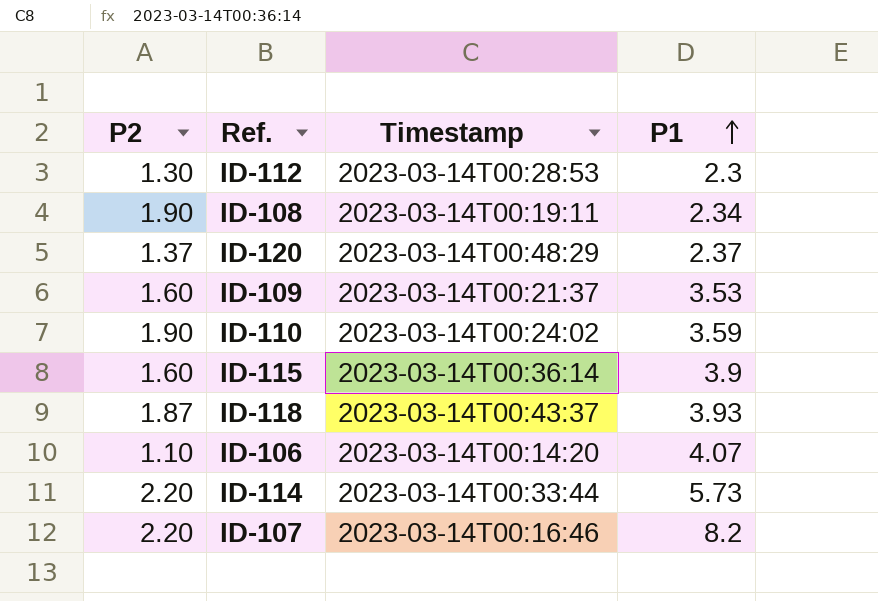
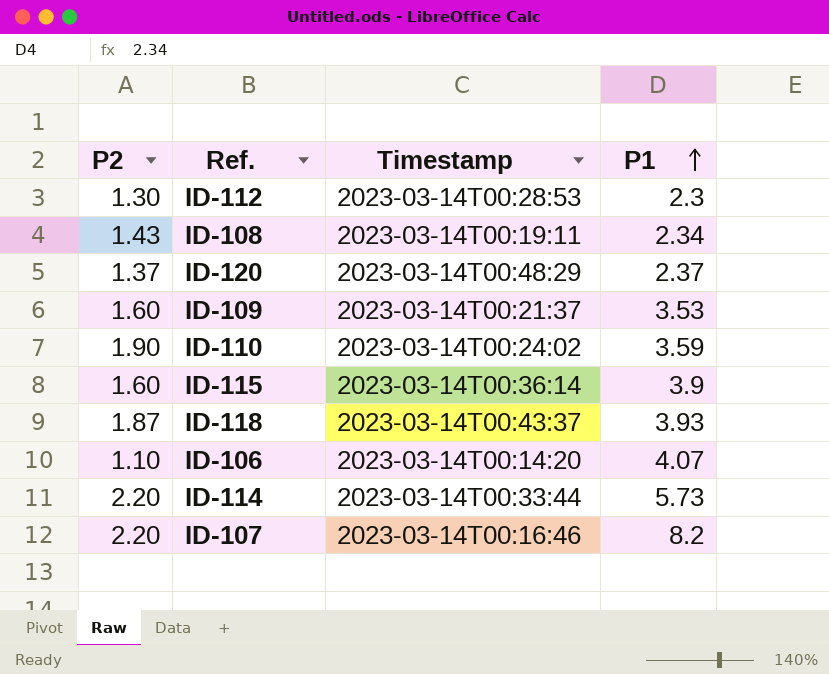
ID-108 | P2: 1.90 -> 1.43

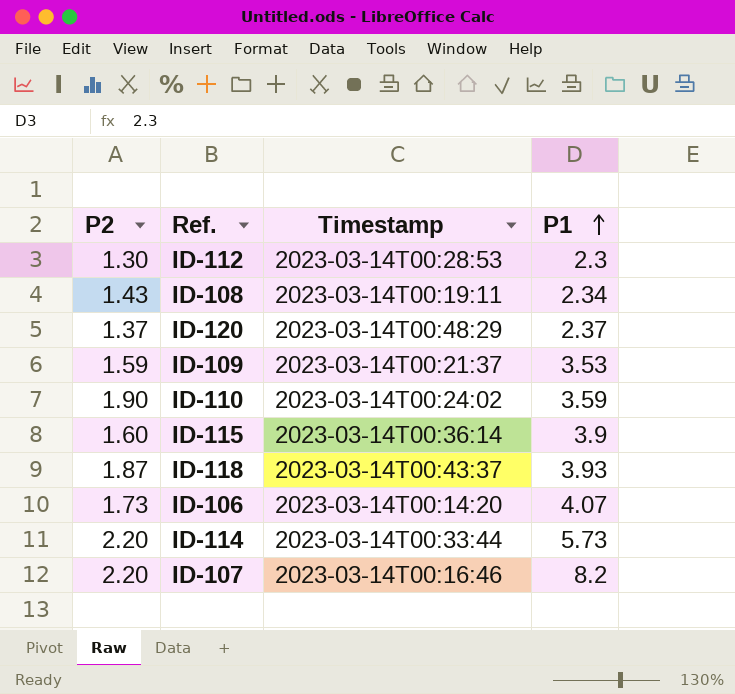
ID-109 | P2: 1.60 -> 1.59
ID-106 | P2: 1.10 -> 1.73

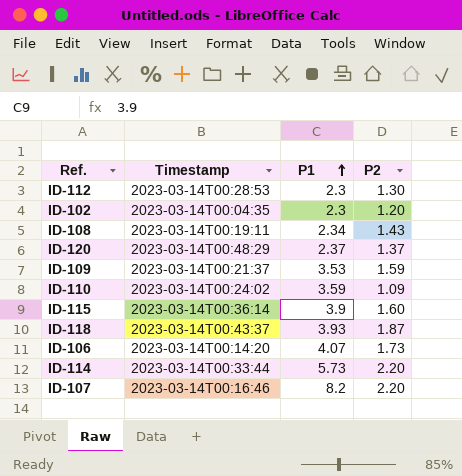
column P2 | position: 1 -> 4
row ID-102: none -> 2023-03-14T00:04:35 | 2.3 | 1.20
ID-110 | P2: 1.90 -> 1.09

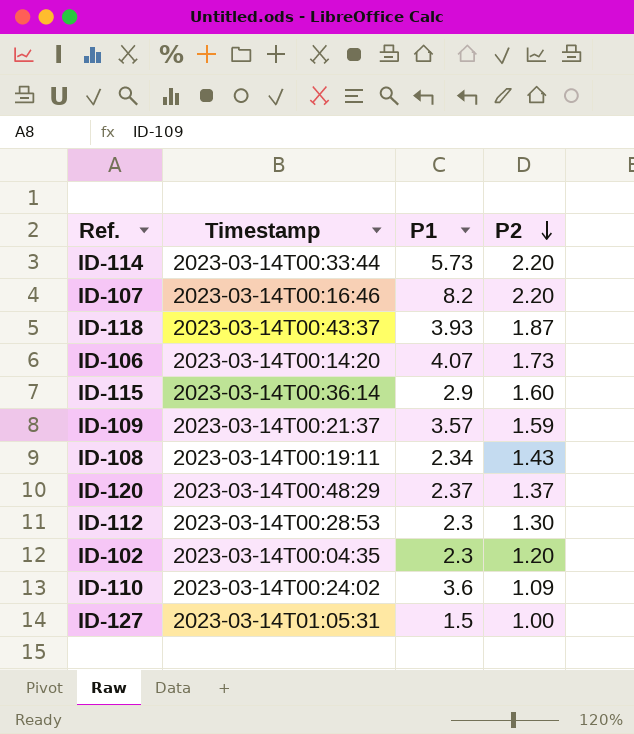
row order: P1 ascending -> P2 descending
ID-115 | P1: 3.9 -> 2.9
ID-109 | P1: 3.53 -> 3.57
ID-110 | P1: 3.59 -> 3.6
row ID-127: none -> 2023-03-14T01:05:31 | 1.5 | 1.00

